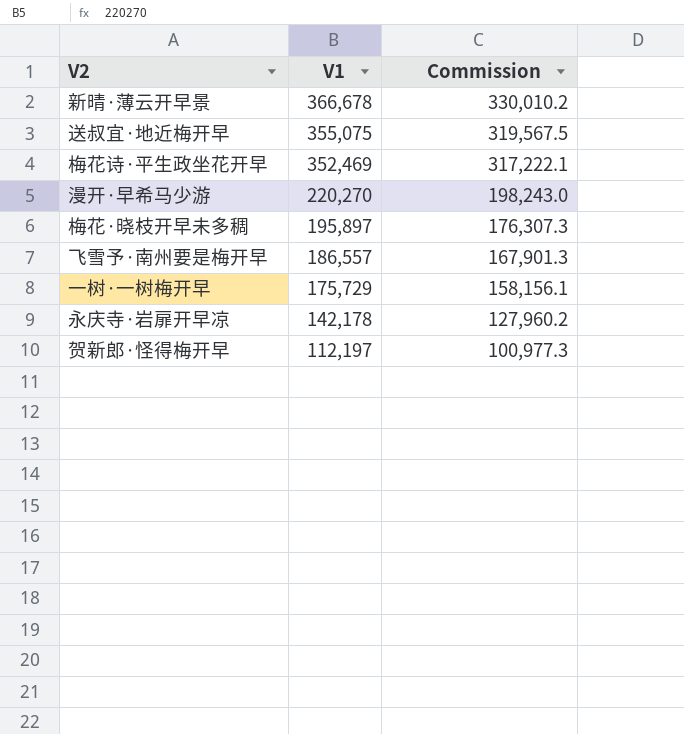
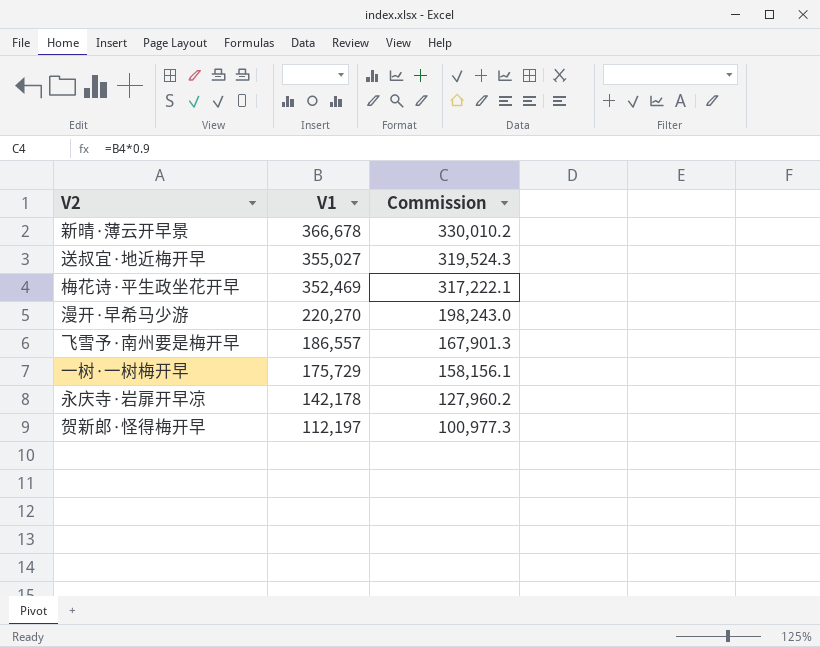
row 梅花·晓枝开早未多稠: 195,897 | 176,307.3 -> none
送叔宜·地近梅开早 | V1: 355,075 -> 355,027
送叔宜·地近梅开早 | Commission: 319,567.5 -> 319,524.3

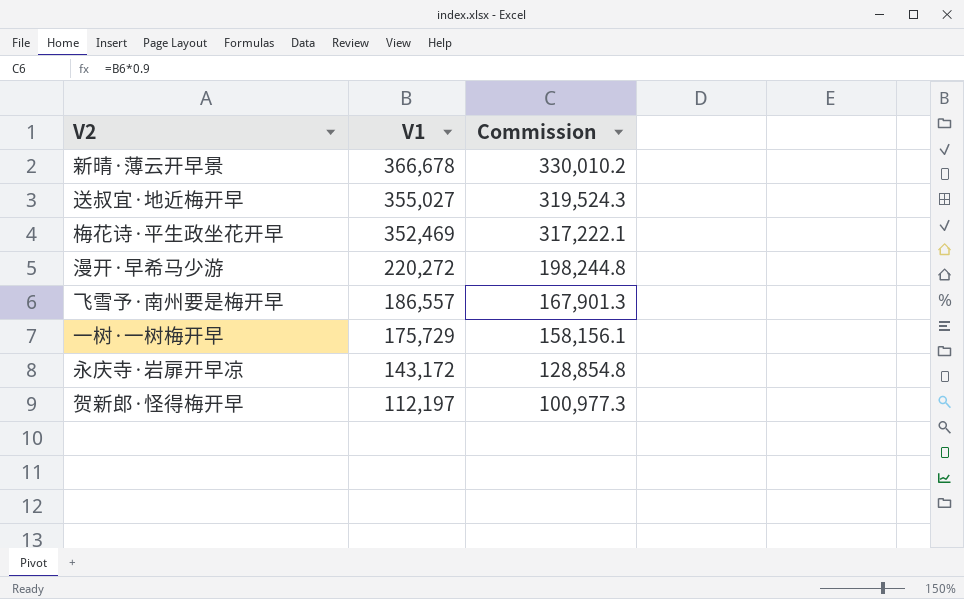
漫开·早希马少游 | V1: 220,270 -> 220,272
漫开·早希马少游 | Commission: 198,243.0 -> 198,244.8
永庆寺·岩扉开早凉 | V1: 142,178 -> 143,172
永庆寺·岩扉开早凉 | Commission: 127,960.2 -> 128,854.8

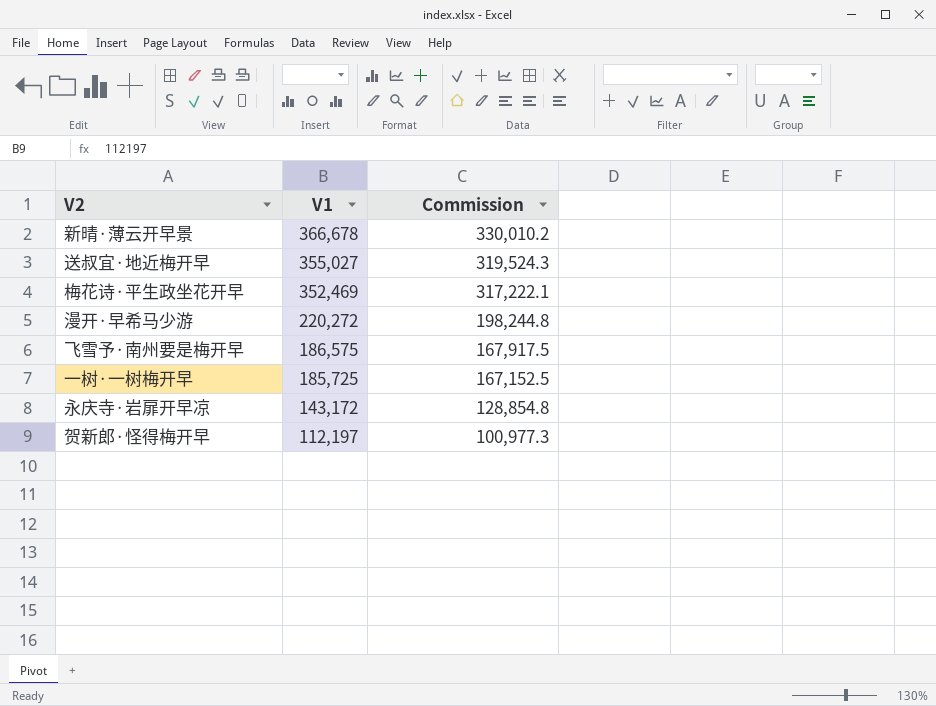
飞雪予·南州要是梅开早 | V1: 186,557 -> 186,575
飞雪予·南州要是梅开早 | Commission: 167,901.3 -> 167,917.5
一树·一树梅开早 | V1: 175,729 -> 185,725
一树·一树梅开早 | Commission: 158,156.1 -> 167,152.5

